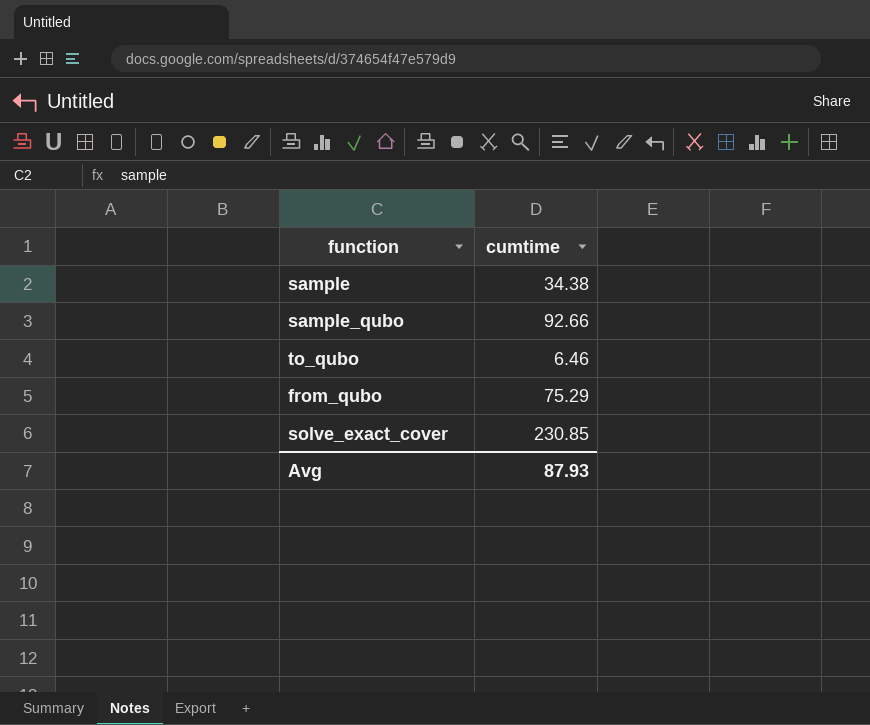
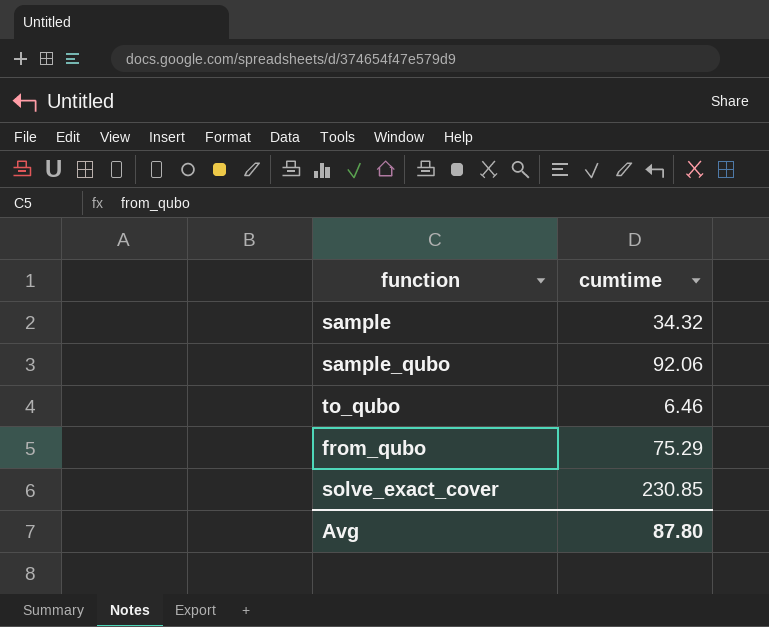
sample | cumtime: 34.38 -> 34.32
sample_qubo | cumtime: 92.66 -> 92.06
Avg | cumtime: 87.93 -> 87.80

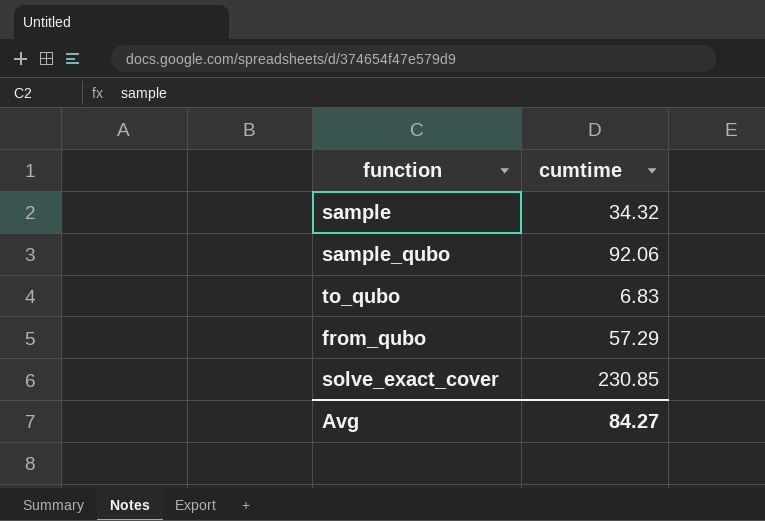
to_qubo | cumtime: 6.46 -> 6.83
from_qubo | cumtime: 75.29 -> 57.29
Avg | cumtime: 87.80 -> 84.27

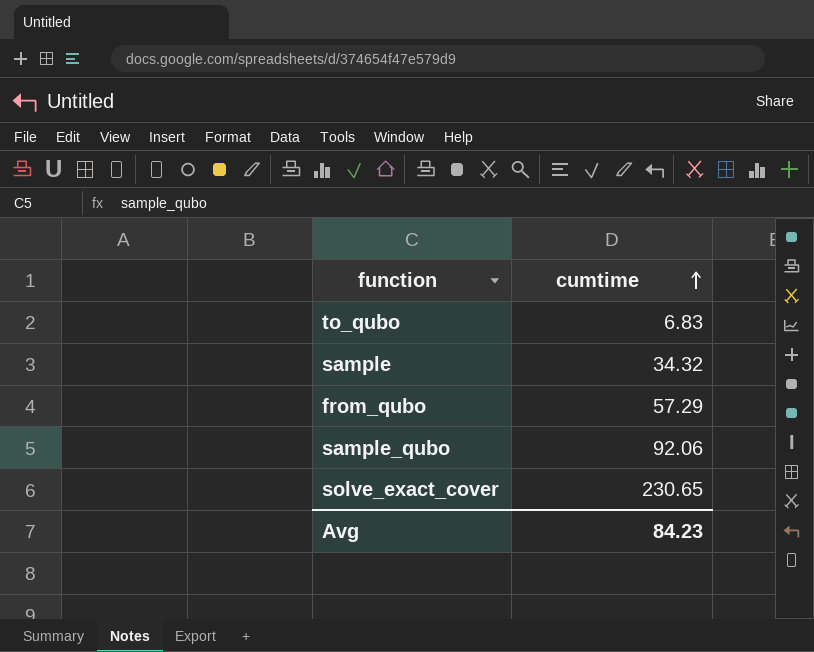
row order: none -> cumtime ascending
solve_exact_cover | cumtime: 230.85 -> 230.65
Avg | cumtime: 84.27 -> 84.23

